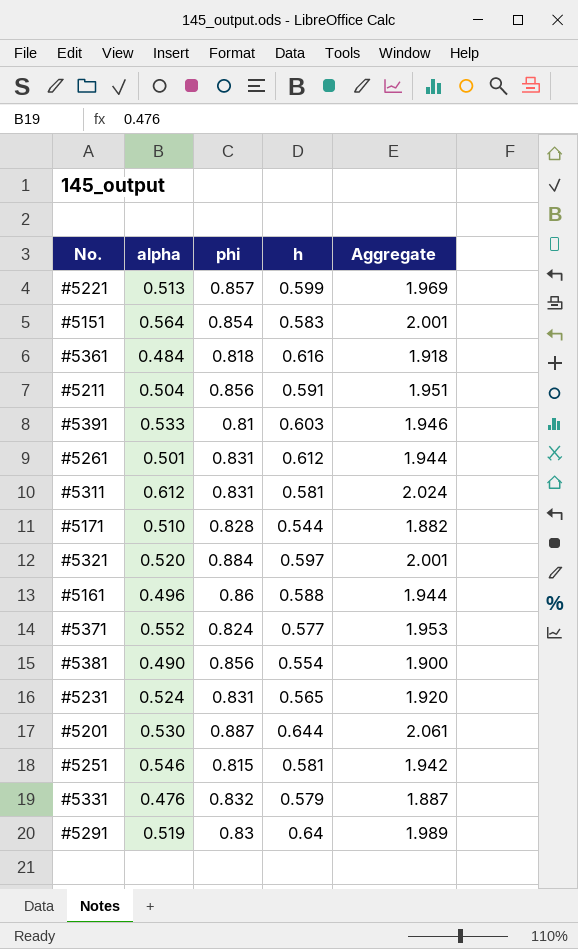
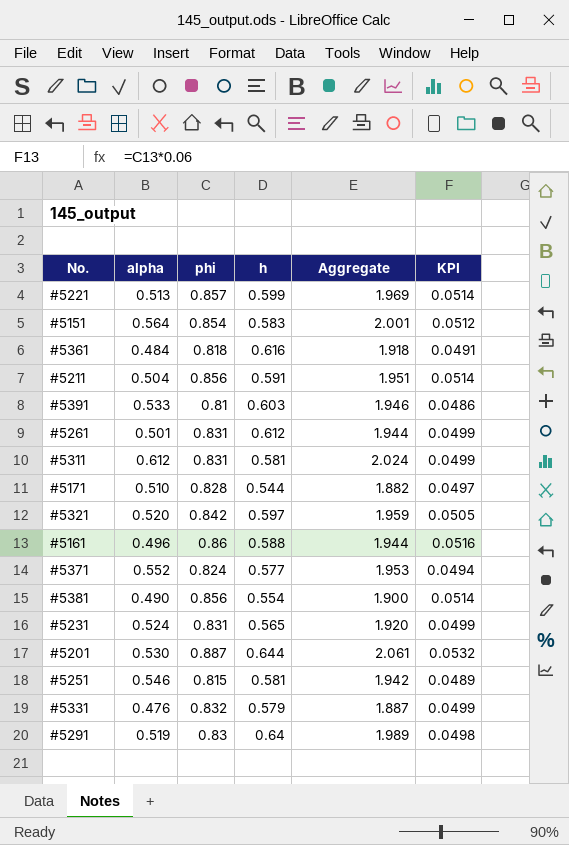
column KPI | formula: none -> [phi] * 0.06
#5321 | phi: 0.884 -> 0.842
#5321 | Aggregate: 2.001 -> 1.959

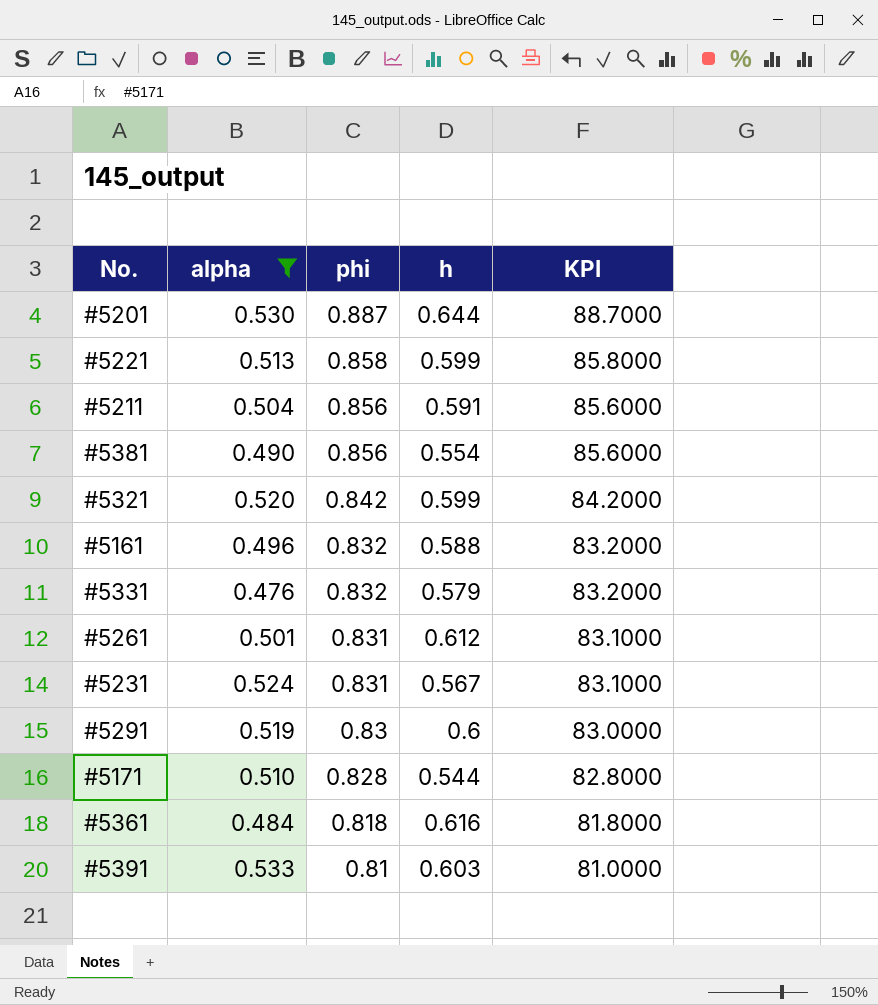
filter: none -> alpha <= 0.533
row order: none -> phi descending
column Aggregate | formula: [alpha] + [phi] + [h] -> none
column KPI | formula: [phi] * 0.06 -> [phi] * 100
#5221 | phi: 0.857 -> 0.858
#5321 | h: 0.597 -> 0.599
#5161 | phi: 0.86 -> 0.832
#5231 | h: 0.565 -> 0.567
#5291 | h: 0.64 -> 0.6

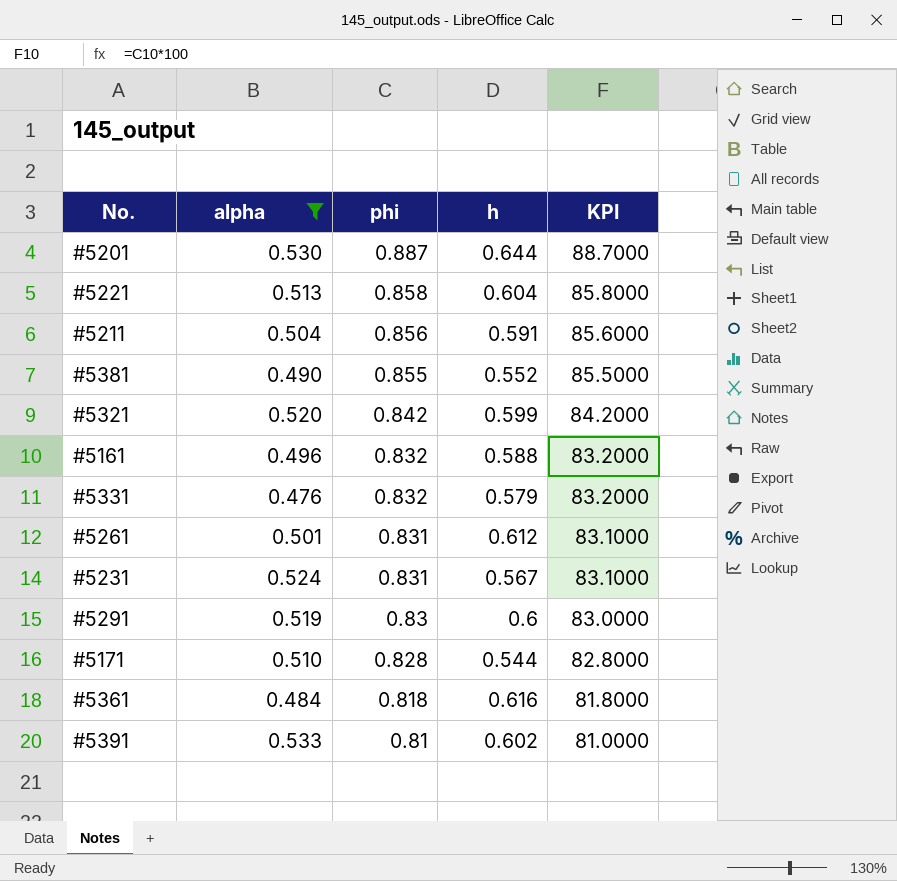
#5221 | h: 0.599 -> 0.604
#5381 | phi: 0.856 -> 0.855
#5381 | h: 0.554 -> 0.552
#5381 | KPI: 85.6000 -> 85.5000
#5391 | h: 0.603 -> 0.602

